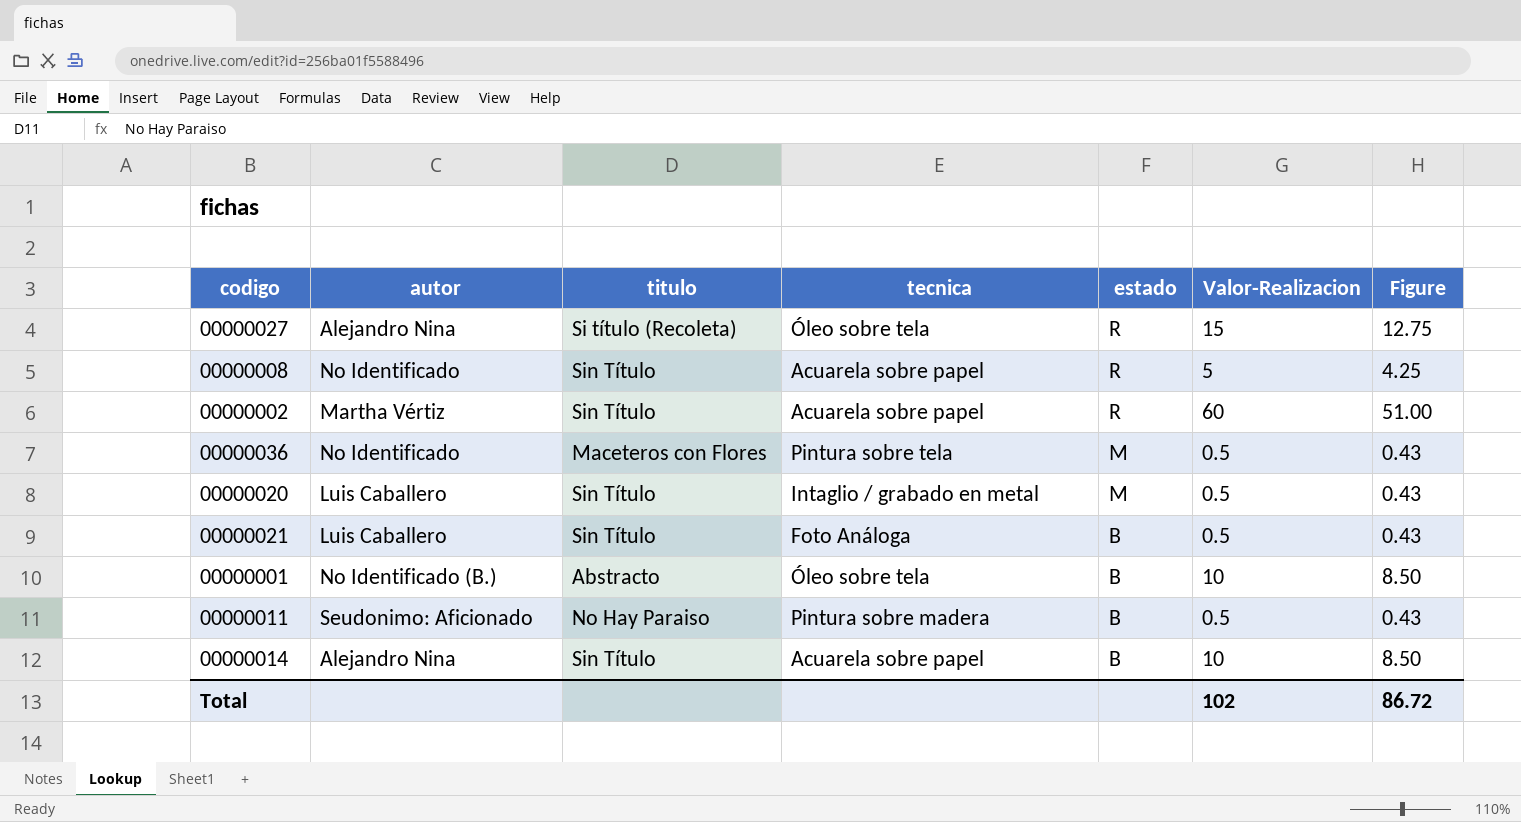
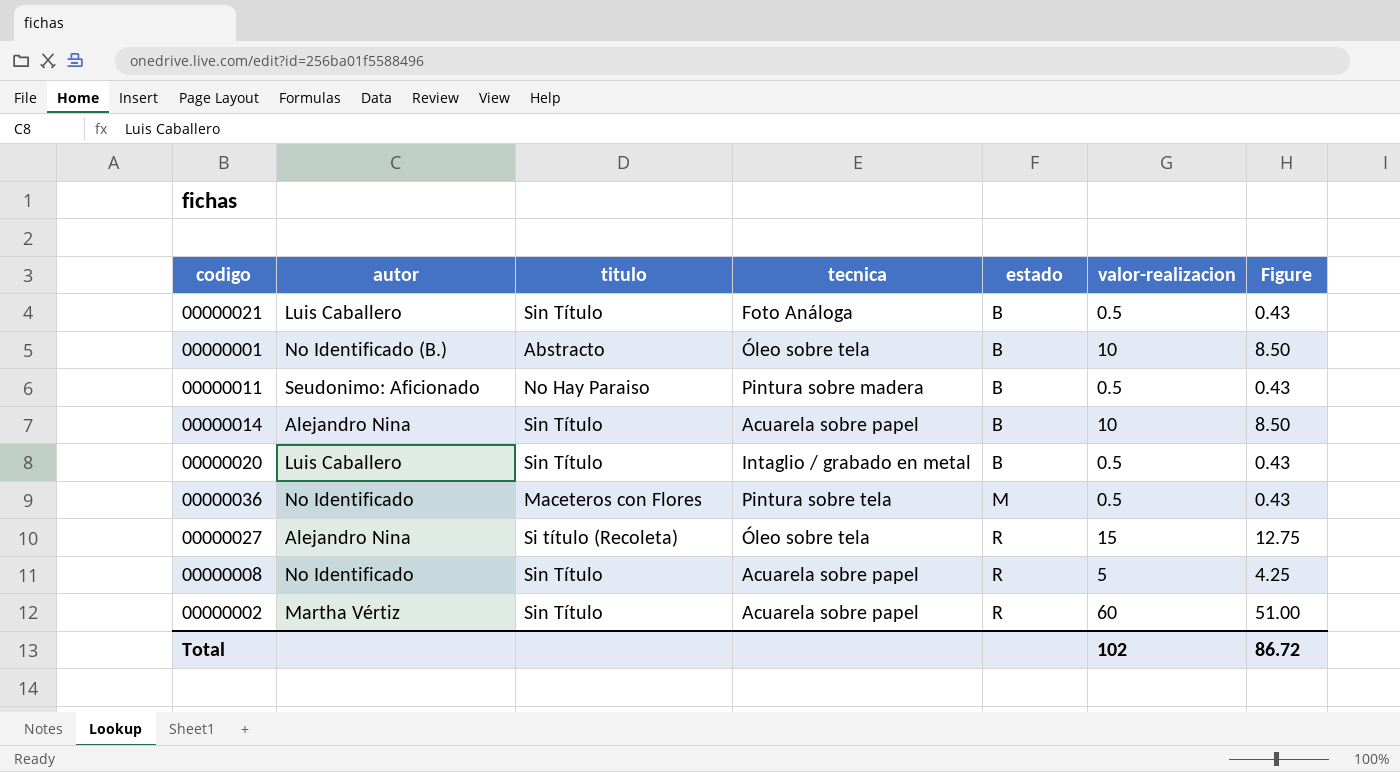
row order: estado descending -> estado ascending
column name: Valor-Realizacion -> valor-realizacion
00000020 | estado: M -> B

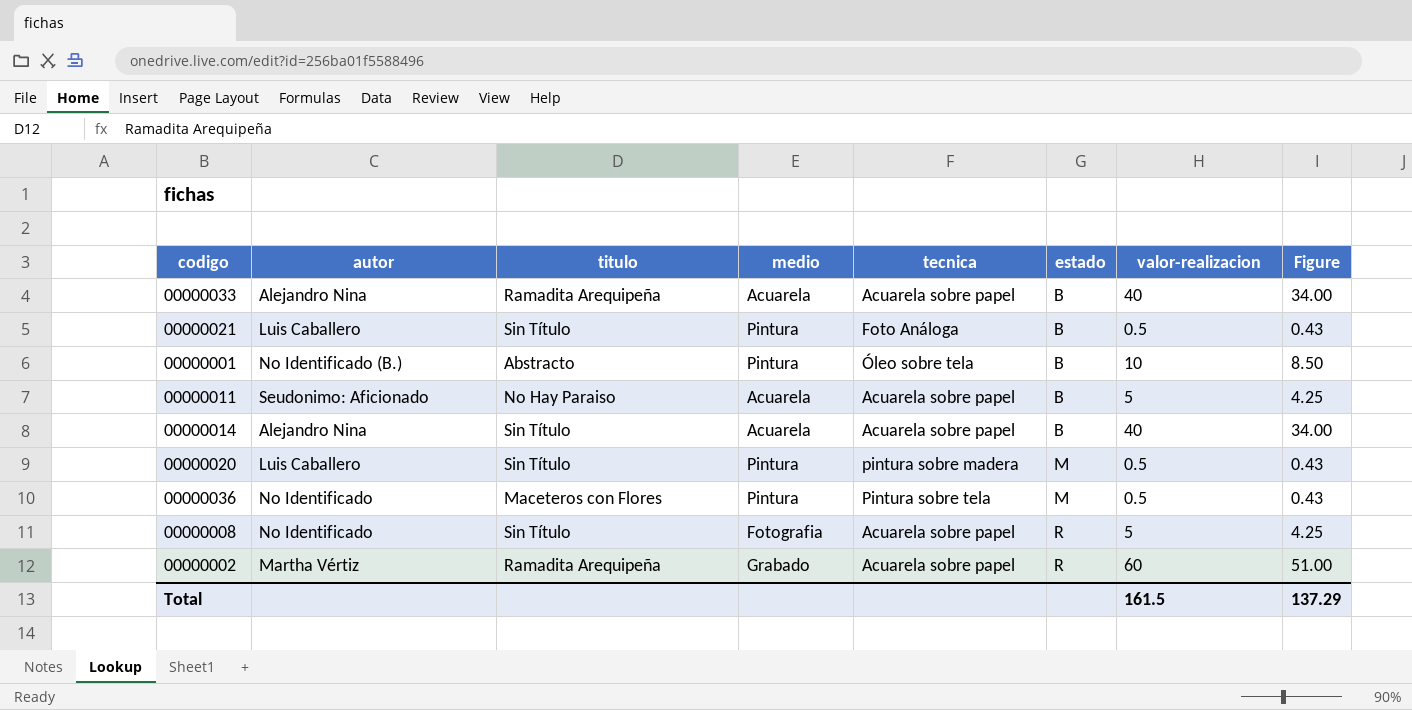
column medio | position: none -> 4
row 00000027: Alejandro Nina | Si título (Recoleta) | Óleo sobre tela | R | 15 | 12.75 -> none
row 00000033: none -> Alejandro Nina | Ramadita Arequipeña | Acuarela | Acuarela sobre papel | B | 40 | 34.00
00000011 | tecnica: Pintura sobre madera -> Acuarela sobre papel
00000011 | valor-realizacion: 0.5 -> 5
00000011 | Figure: 0.43 -> 4.25
00000014 | valor-realizacion: 10 -> 40
00000014 | Figure: 8.50 -> 34.00
00000020 | tecnica: Intaglio / grabado en metal -> pintura sobre madera
00000020 | estado: B -> M
00000002 | titulo: Sin Título -> Ramadita Arequipeña
Total | valor-realizacion: 102 -> 161.5
Total | Figure: 86.72 -> 137.29

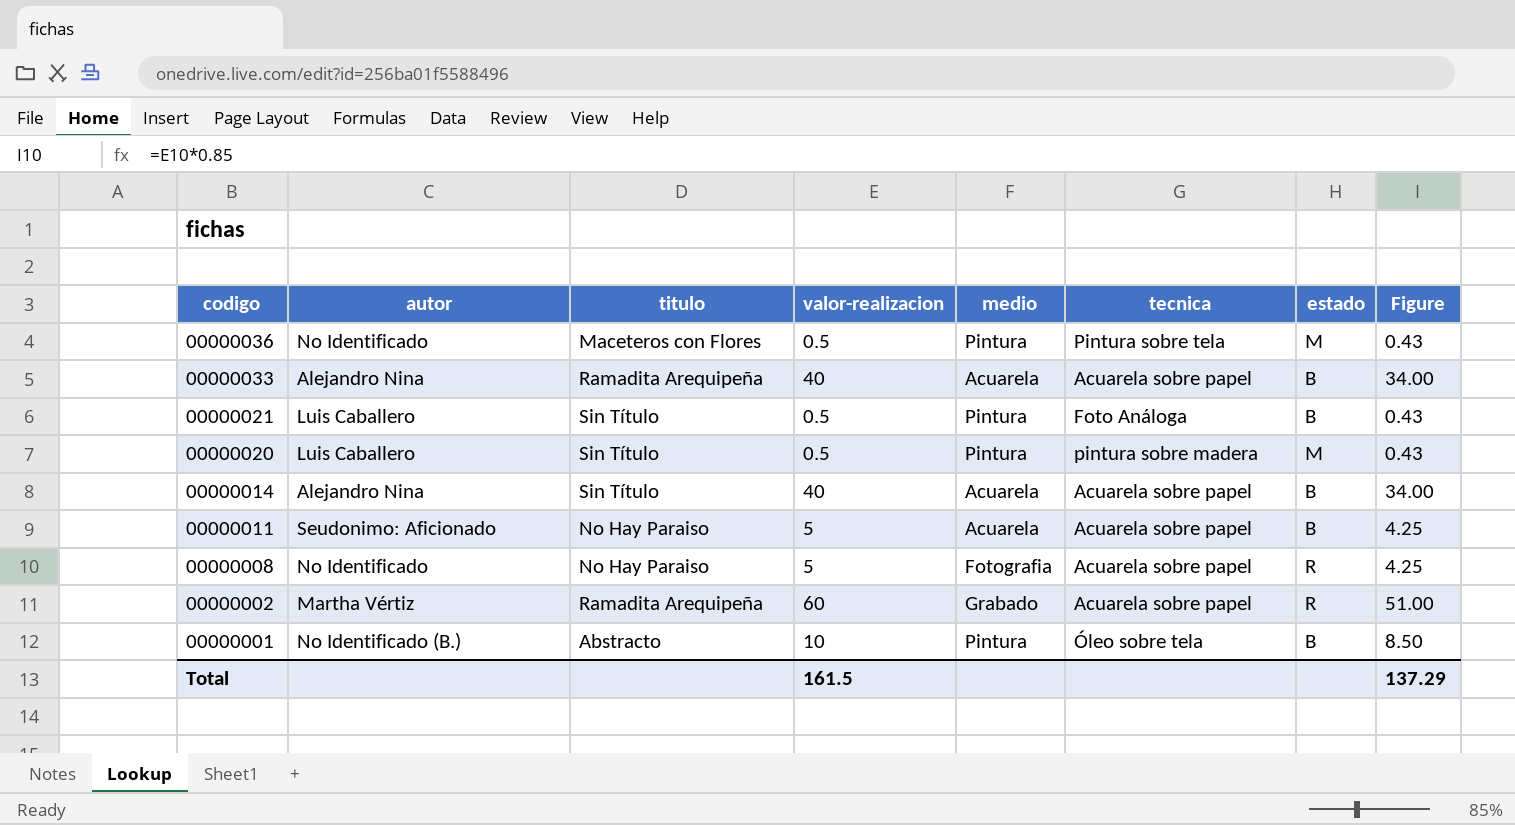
row order: estado ascending -> codigo descending
column valor-realizacion | position: 7 -> 4
00000008 | titulo: Sin Título -> No Hay Paraiso

